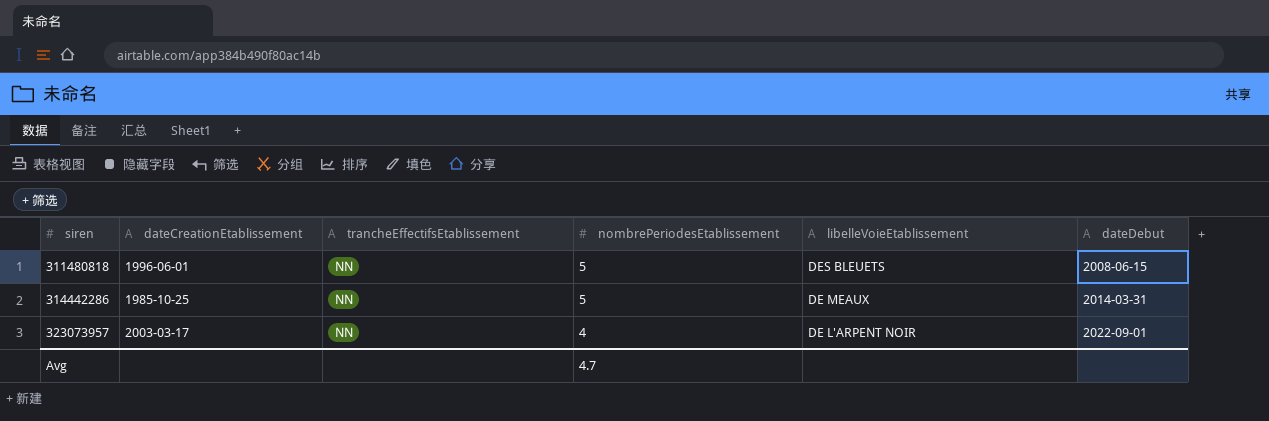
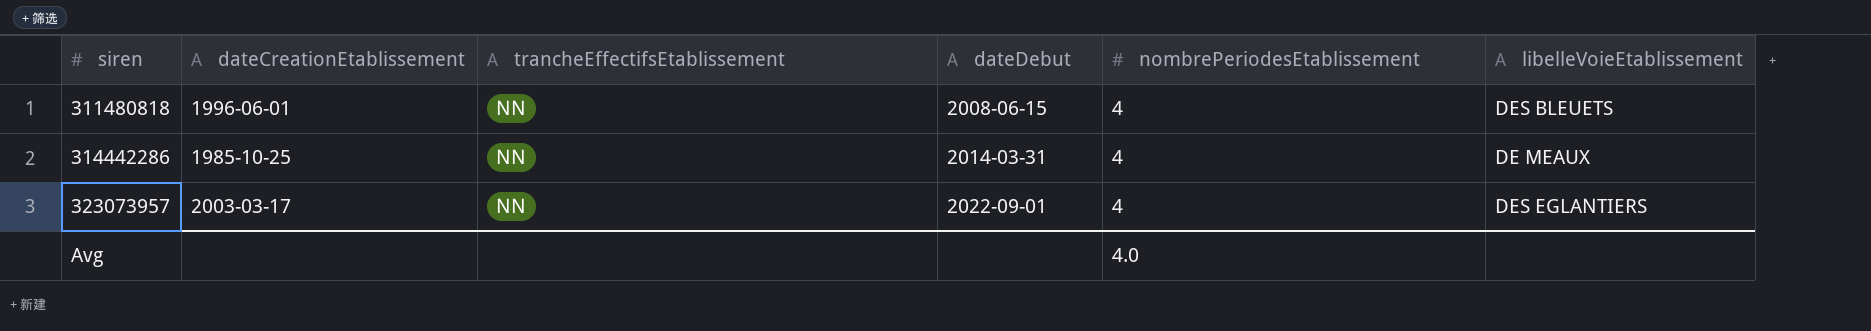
column dateDebut | position: 6 -> 4
311480818 | nombrePeriodesEtablissement: 5 -> 4
314442286 | nombrePeriodesEtablissement: 5 -> 4
323073957 | libelleVoieEtablissement: DE L'ARPENT NOIR -> DES EGLANTIERS
Avg | nombrePeriodesEtablissement: 4.7 -> 4.0

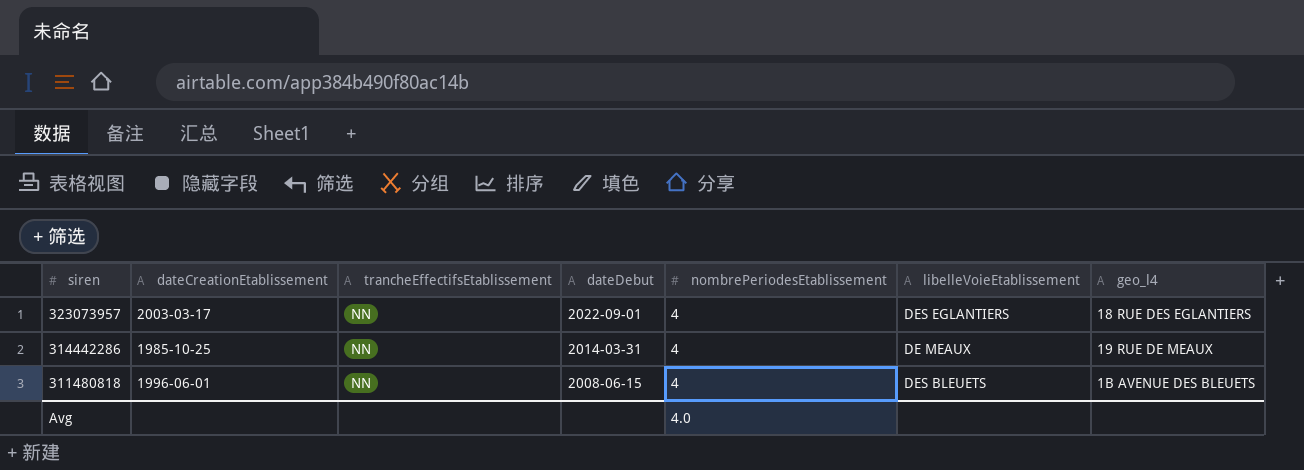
row order: siren ascending -> siren descending
column geo_l4 | position: none -> 7

